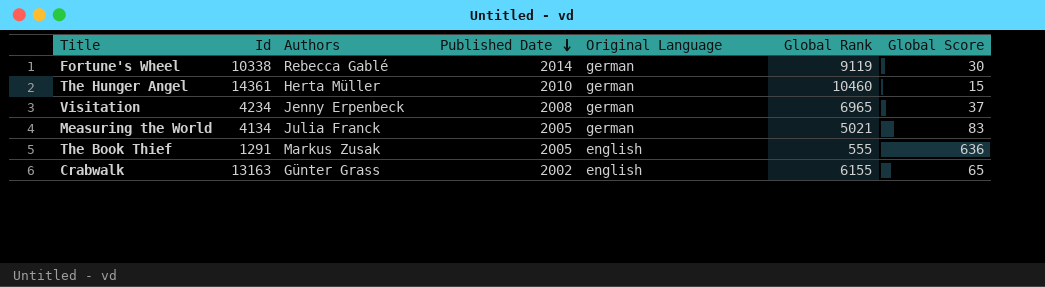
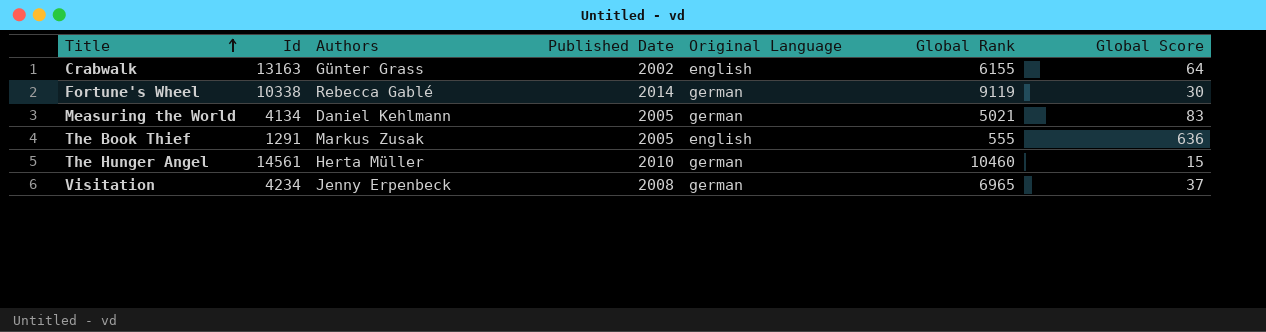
row order: Published Date descending -> Title ascending
Crabwalk | Global Score: 65 -> 64
Measuring the World | Authors: Julia Franck -> Daniel Kehlmann
The Hunger Angel | Id: 14361 -> 14561

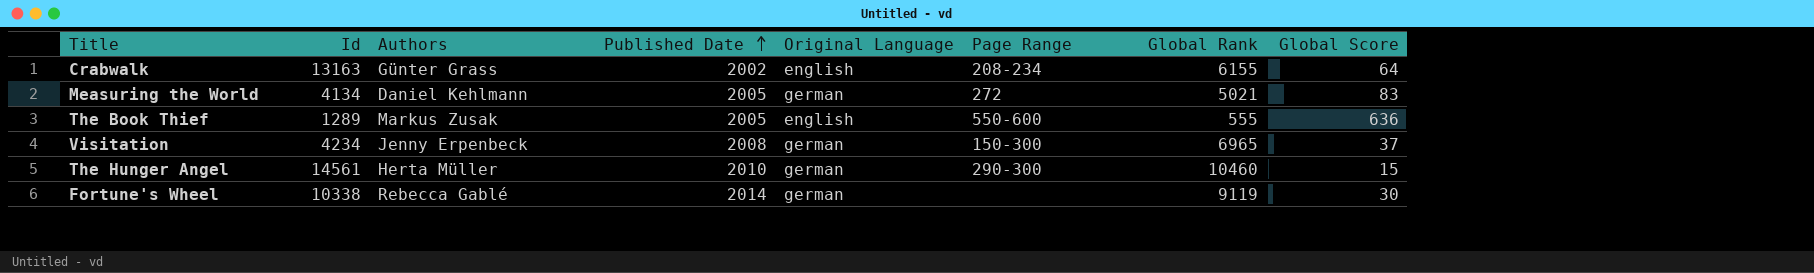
row order: Title ascending -> Published Date ascending
column Page Range | position: none -> 6
The Book Thief | Id: 1291 -> 1289

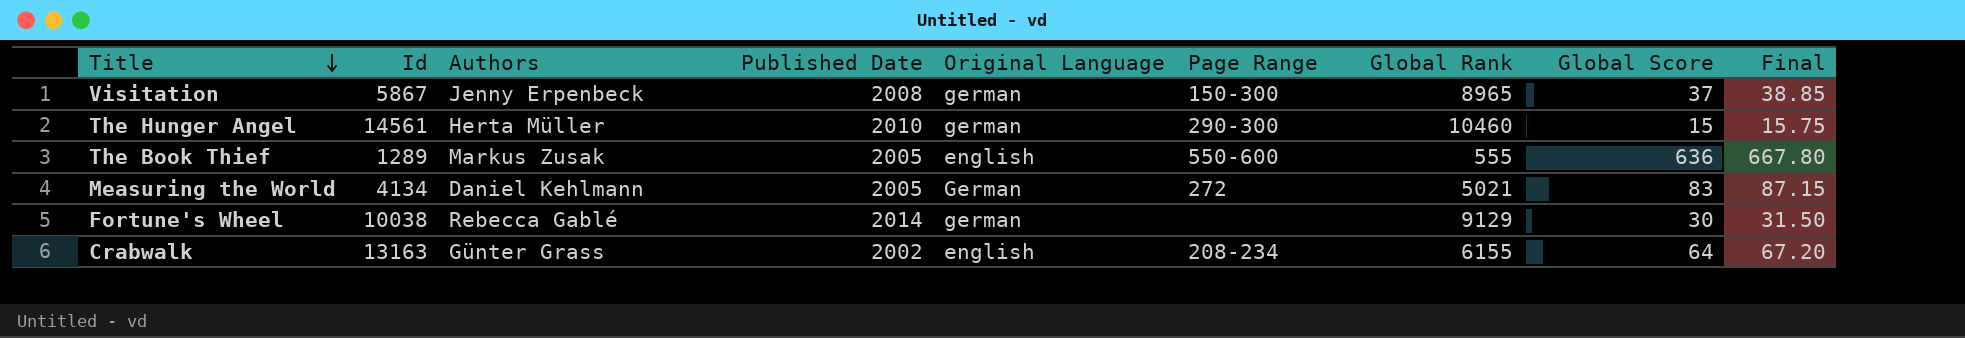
row order: Published Date ascending -> Title descending
column Final | formula: none -> [Global Score] * 1.05
Visitation | Id: 4234 -> 5867
Visitation | Global Rank: 6965 -> 8965
Measuring the World | Original Language: german -> German
Fortune's Wheel | Id: 10338 -> 10038
Fortune's Wheel | Global Rank: 9119 -> 9129

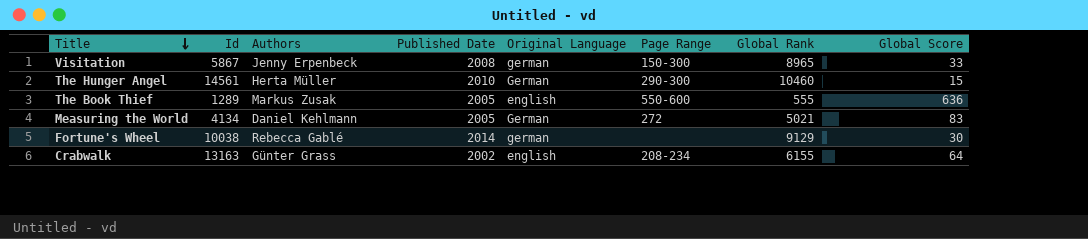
column Final | formula: [Global Score] * 1.05 -> none
Visitation | Global Score: 37 -> 33
The Hunger Angel | Original Language: german -> German

